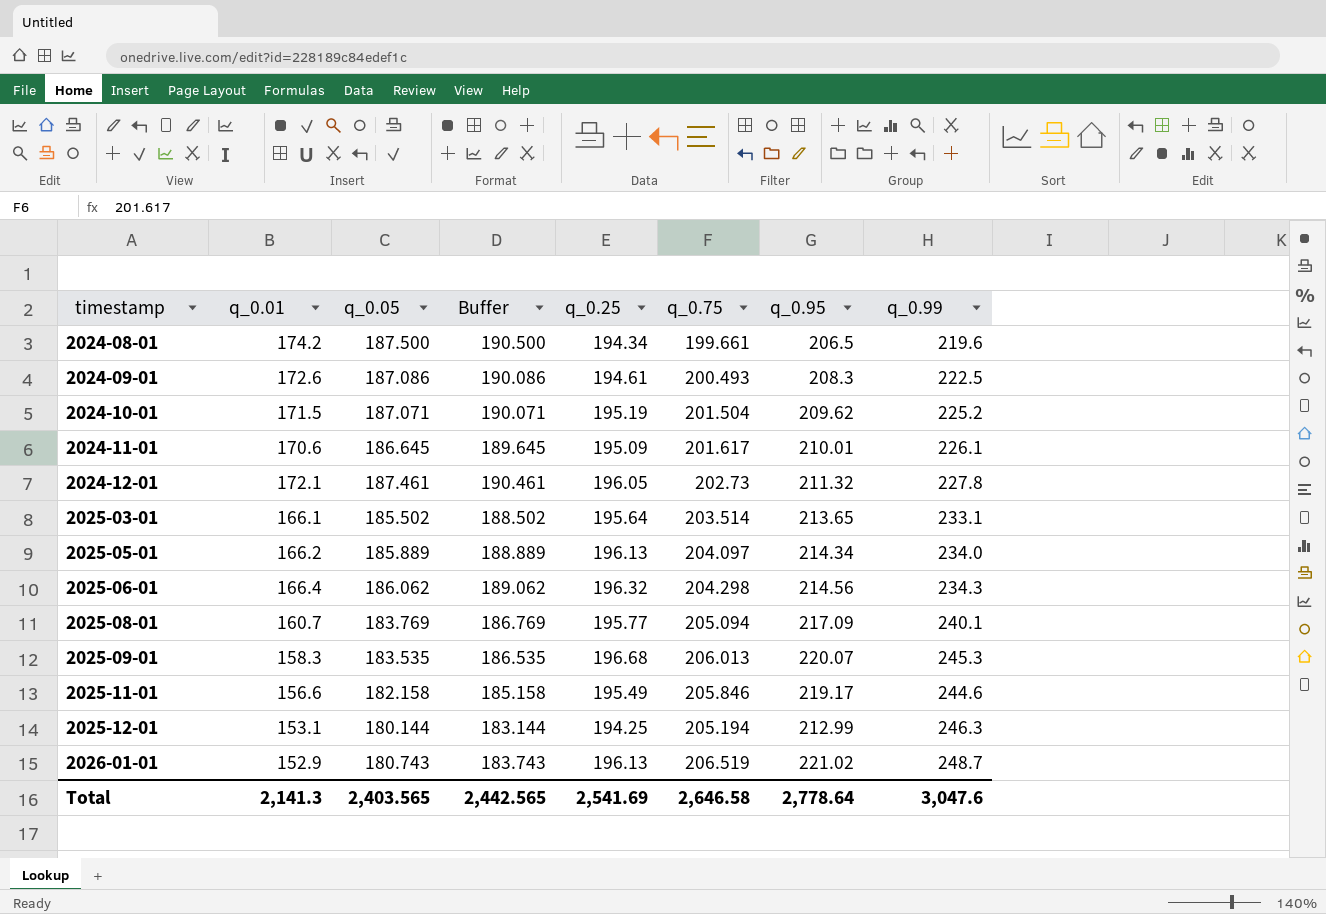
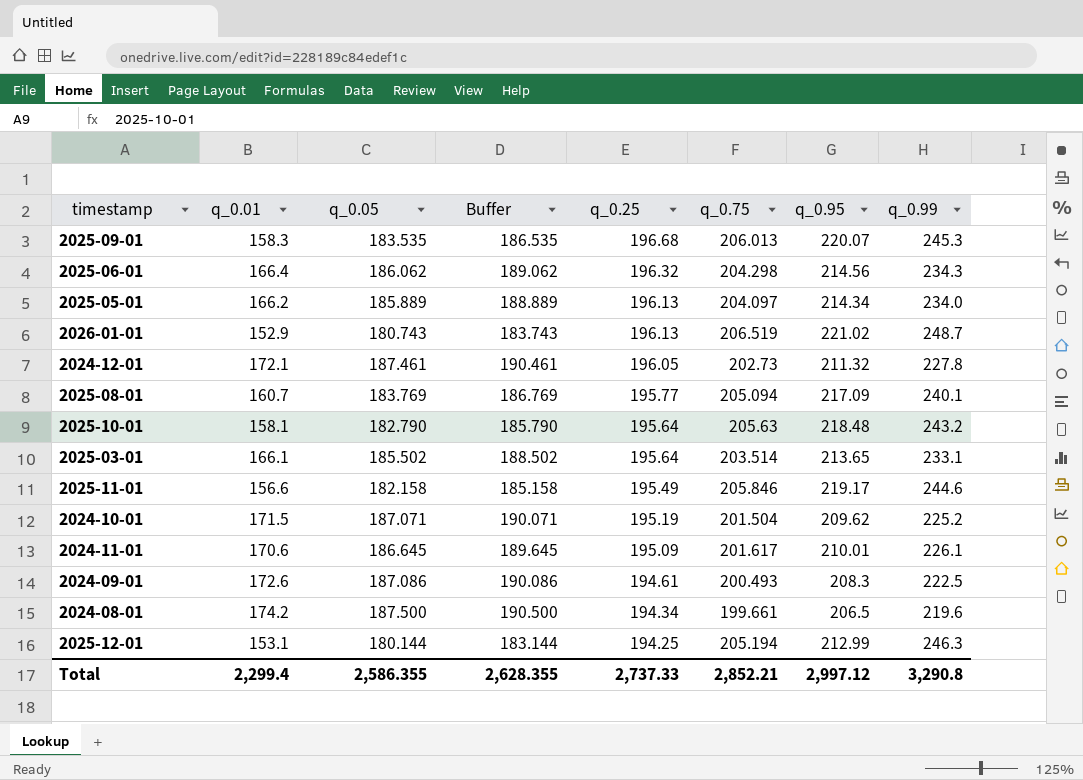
row order: timestamp ascending -> q_0.25 descending
row 2025-10-01: none -> 158.1 | 182.790 | 185.790 | 195.64 | 205.63 | 218.48 | 243.2
Total | q_0.01: 2,141.3 -> 2,299.4
Total | q_0.05: 2,403.565 -> 2,586.355
Total | Buffer: 2,442.565 -> 2,628.355
Total | q_0.25: 2,541.69 -> 2,737.33
Total | q_0.75: 2,646.58 -> 2,852.21
Total | q_0.95: 2,778.64 -> 2,997.12
Total | q_0.99: 3,047.6 -> 3,290.8

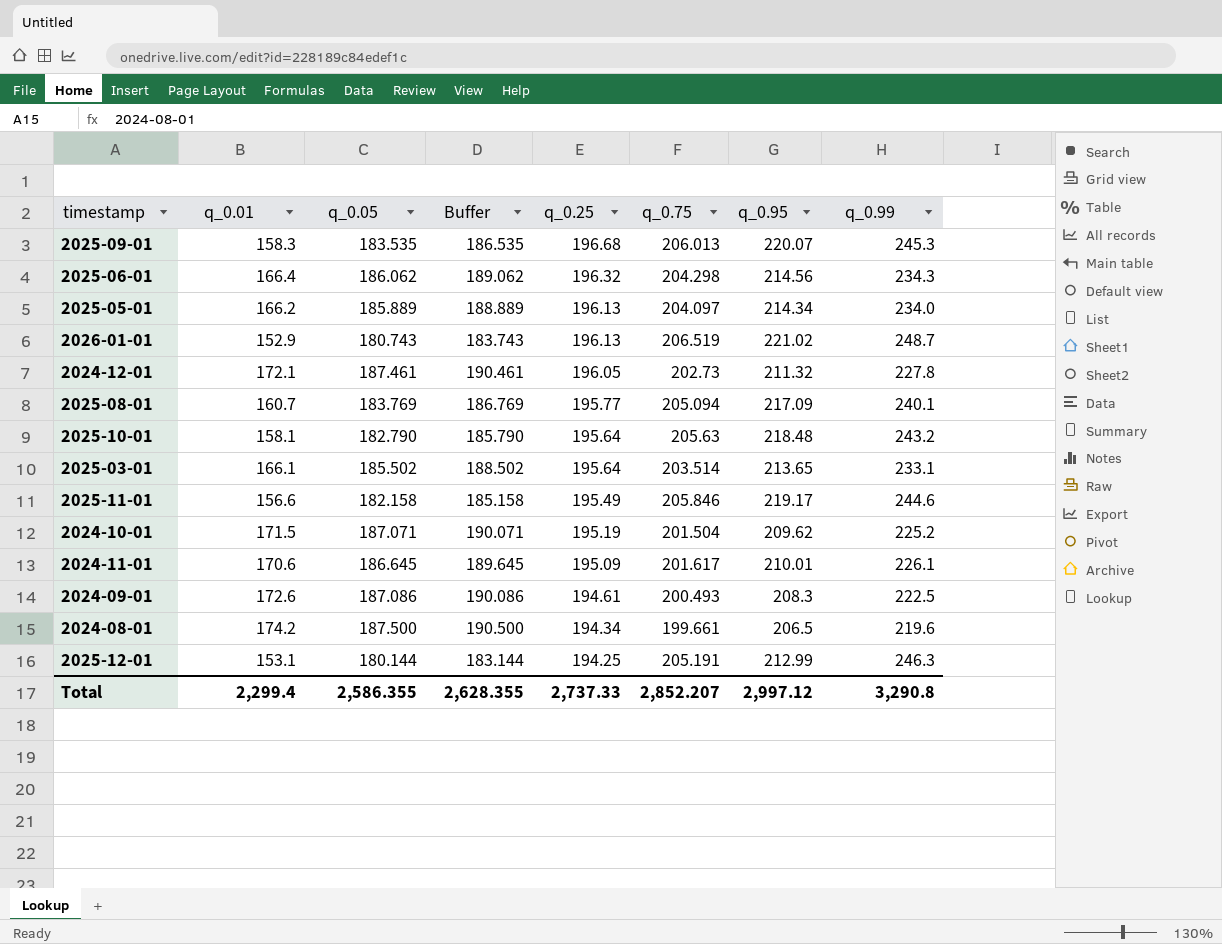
2025-12-01 | q_0.75: 205.194 -> 205.191
Total | q_0.75: 2,852.21 -> 2,852.207

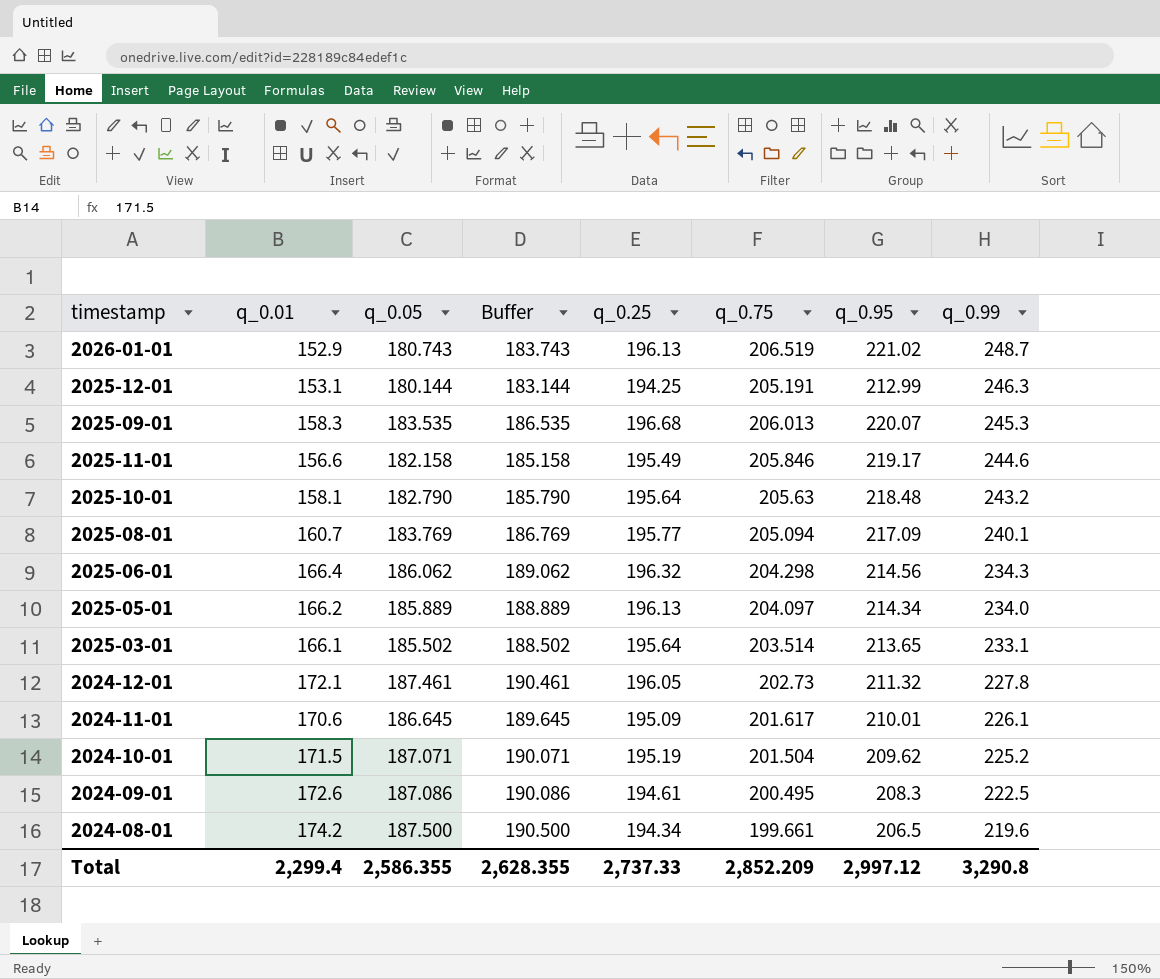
row order: q_0.25 descending -> q_0.99 descending
2024-09-01 | q_0.75: 200.493 -> 200.495
Total | q_0.75: 2,852.207 -> 2,852.209

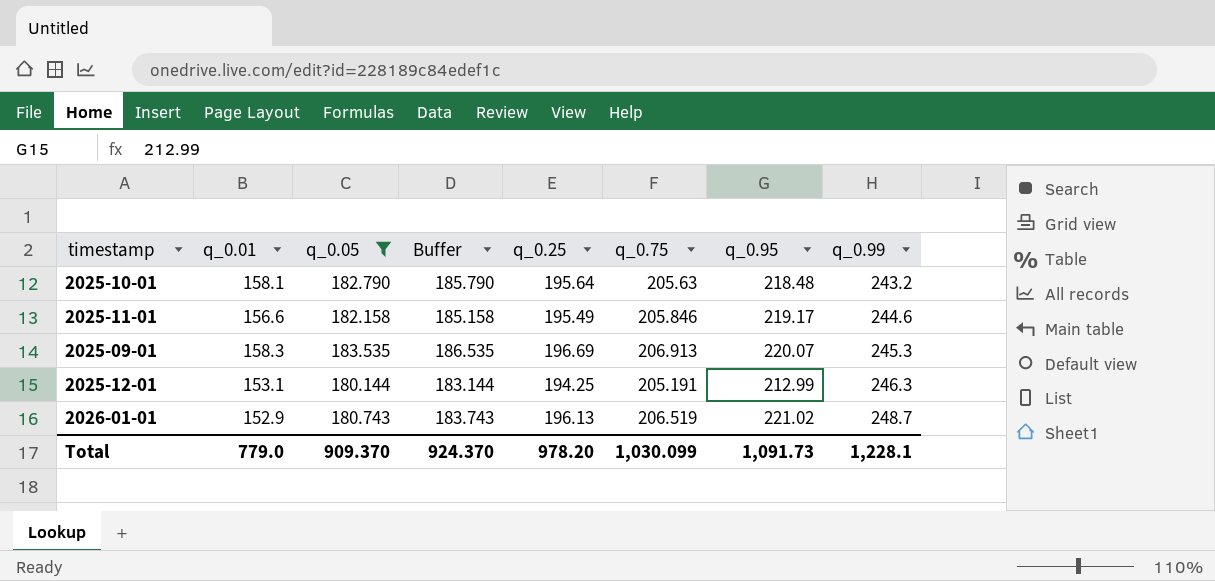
filter: none -> q_0.05 <= 183.535
row order: q_0.99 descending -> q_0.99 ascending
2025-09-01 | q_0.25: 196.68 -> 196.69
2025-09-01 | q_0.75: 206.013 -> 206.913
Total | q_0.01: 2,299.4 -> 779.0
Total | q_0.05: 2,586.355 -> 909.370
Total | Buffer: 2,628.355 -> 924.370
Total | q_0.25: 2,737.33 -> 978.20
Total | q_0.75: 2,852.209 -> 1,030.099
Total | q_0.95: 2,997.12 -> 1,091.73
Total | q_0.99: 3,290.8 -> 1,228.1

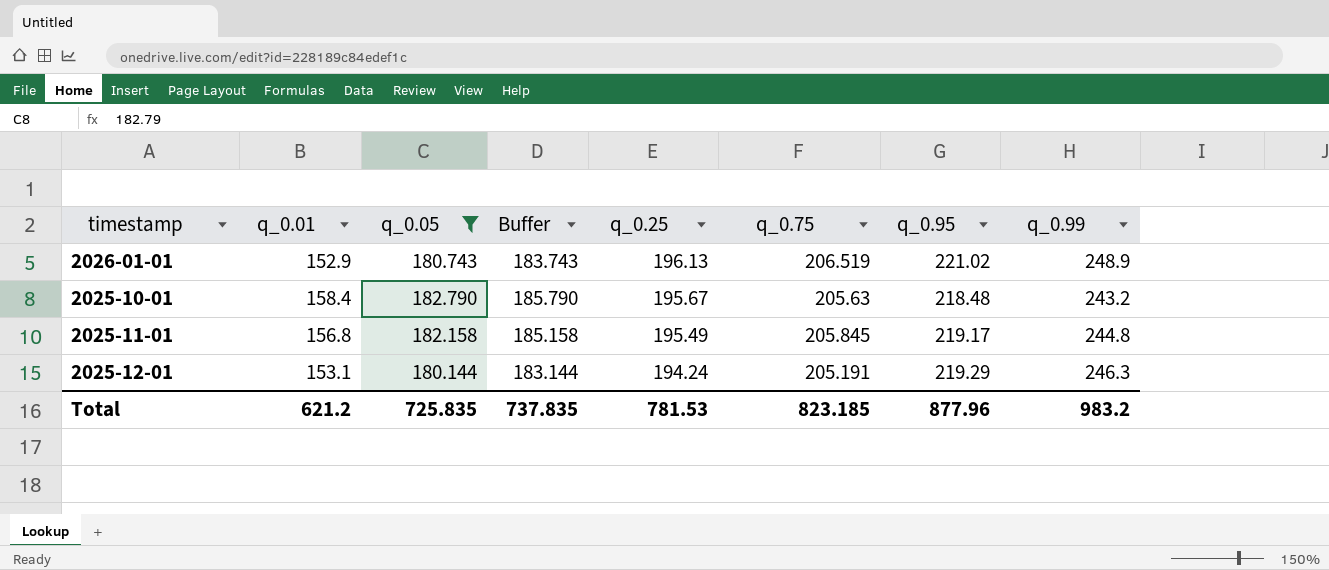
row order: q_0.99 ascending -> q_0.25 descending
row 2025-09-01: 158.3 | 183.535 | 186.535 | 196.69 | 206.913 | 220.07 | 245.3 -> none
2026-01-01 | q_0.99: 248.7 -> 248.9
2025-10-01 | q_0.01: 158.1 -> 158.4
2025-10-01 | q_0.25: 195.64 -> 195.67
2025-11-01 | q_0.01: 156.6 -> 156.8
2025-11-01 | q_0.75: 205.846 -> 205.845
2025-11-01 | q_0.99: 244.6 -> 244.8
2025-12-01 | q_0.25: 194.25 -> 194.24
2025-12-01 | q_0.95: 212.99 -> 219.29
Total | q_0.01: 779.0 -> 621.2
Total | q_0.05: 909.370 -> 725.835
Total | Buffer: 924.370 -> 737.835
Total | q_0.25: 978.20 -> 781.53
Total | q_0.75: 1,030.099 -> 823.185
Total | q_0.95: 1,091.73 -> 877.96
Total | q_0.99: 1,228.1 -> 983.2

